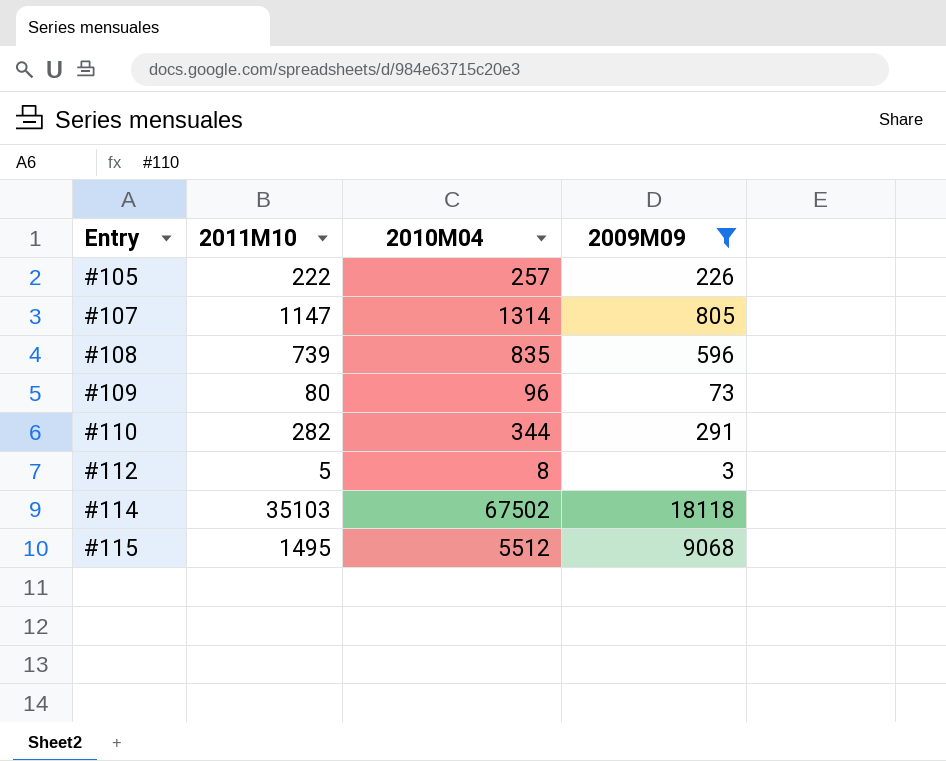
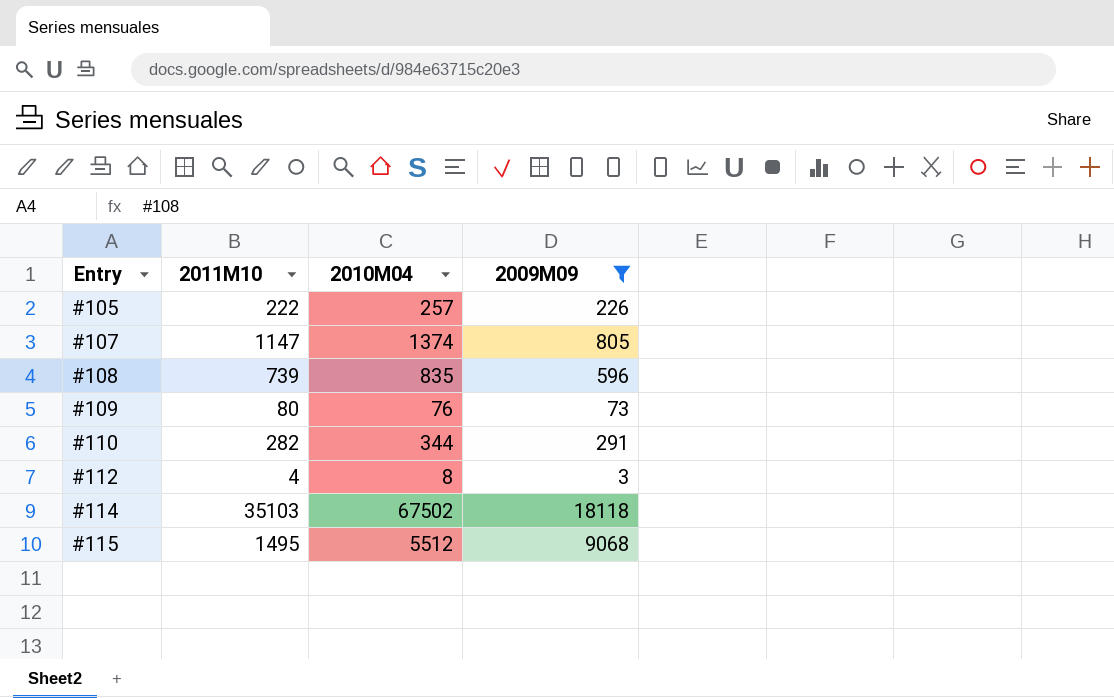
#107 | 2010M04: 1314 -> 1374
#109 | 2010M04: 96 -> 76
#112 | 2011M10: 5 -> 4

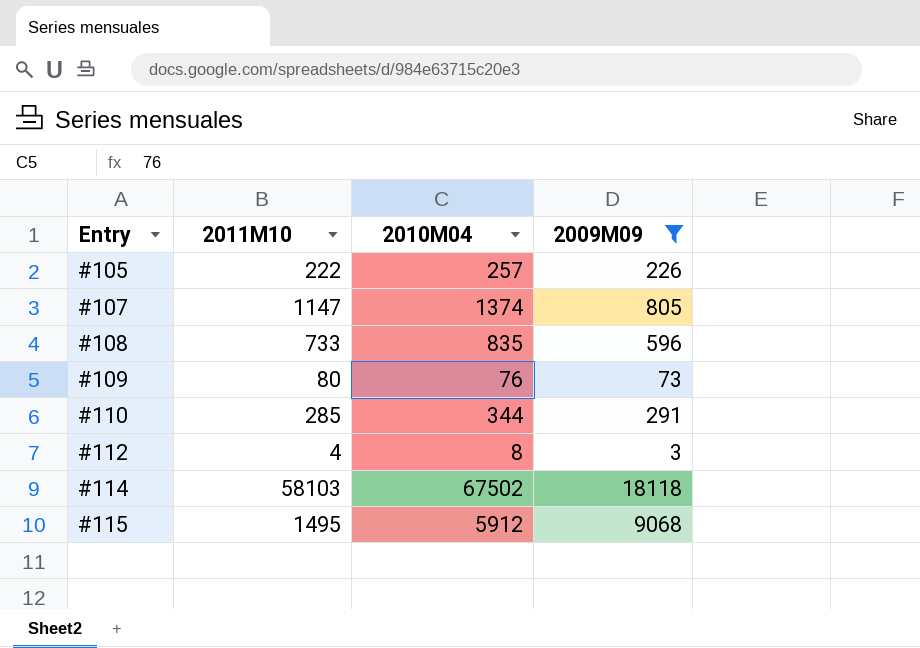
#108 | 2011M10: 739 -> 733
#110 | 2011M10: 282 -> 285
#114 | 2011M10: 35103 -> 58103
#115 | 2010M04: 5512 -> 5912

